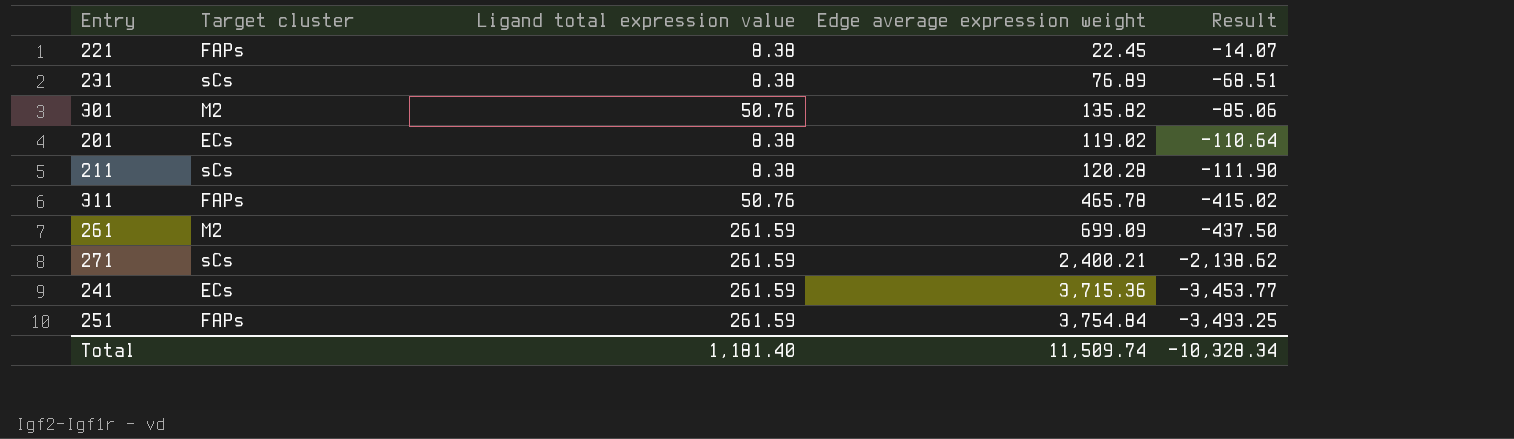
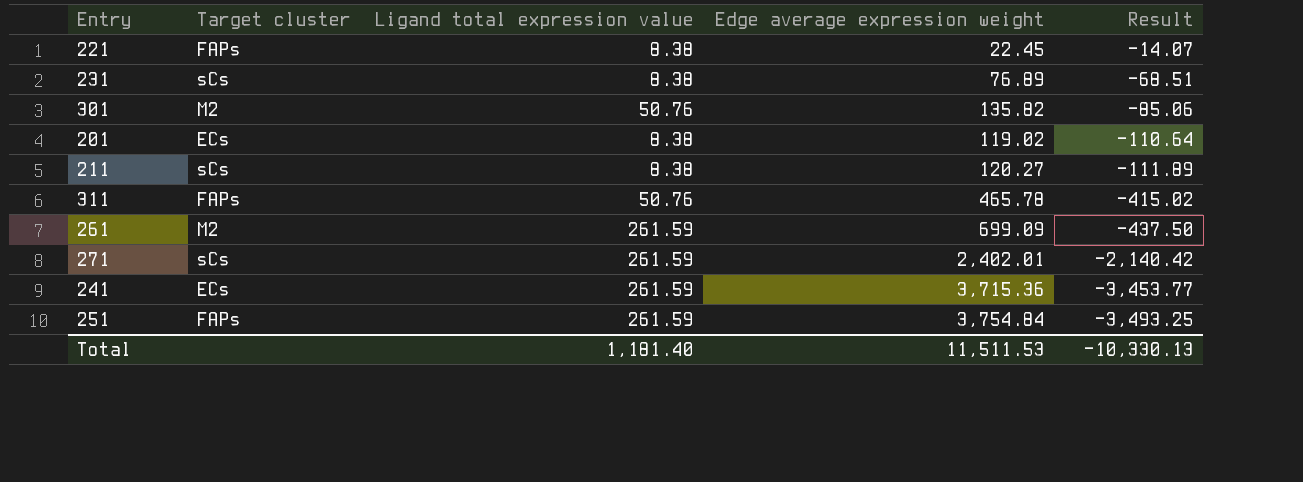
211 | Edge average expression weight: 120.28 -> 120.27
211 | Result: -111.90 -> -111.89
271 | Edge average expression weight: 2,400.21 -> 2,402.01
271 | Result: -2,138.62 -> -2,140.42
Total | Edge average expression weight: 11,509.74 -> 11,511.53
Total | Result: -10,328.34 -> -10,330.13

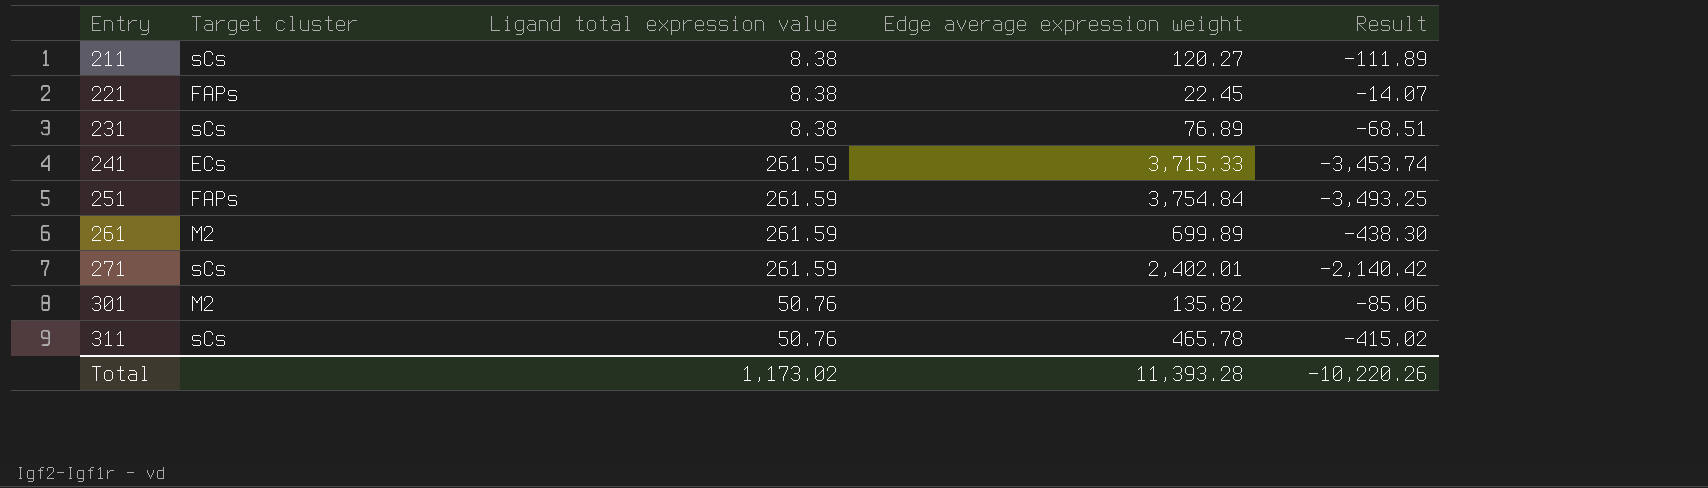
row order: Result descending -> Entry ascending
row 201: ECs | 8.38 | 119.02 | -110.64 -> none
241 | Edge average expression weight: 3,715.36 -> 3,715.33
241 | Result: -3,453.77 -> -3,453.74
261 | Edge average expression weight: 699.09 -> 699.89
261 | Result: -437.50 -> -438.30
311 | Target cluster: FAPs -> sCs
Total | Ligand total expression value: 1,181.40 -> 1,173.02
Total | Edge average expression weight: 11,511.53 -> 11,393.28
Total | Result: -10,330.13 -> -10,220.26

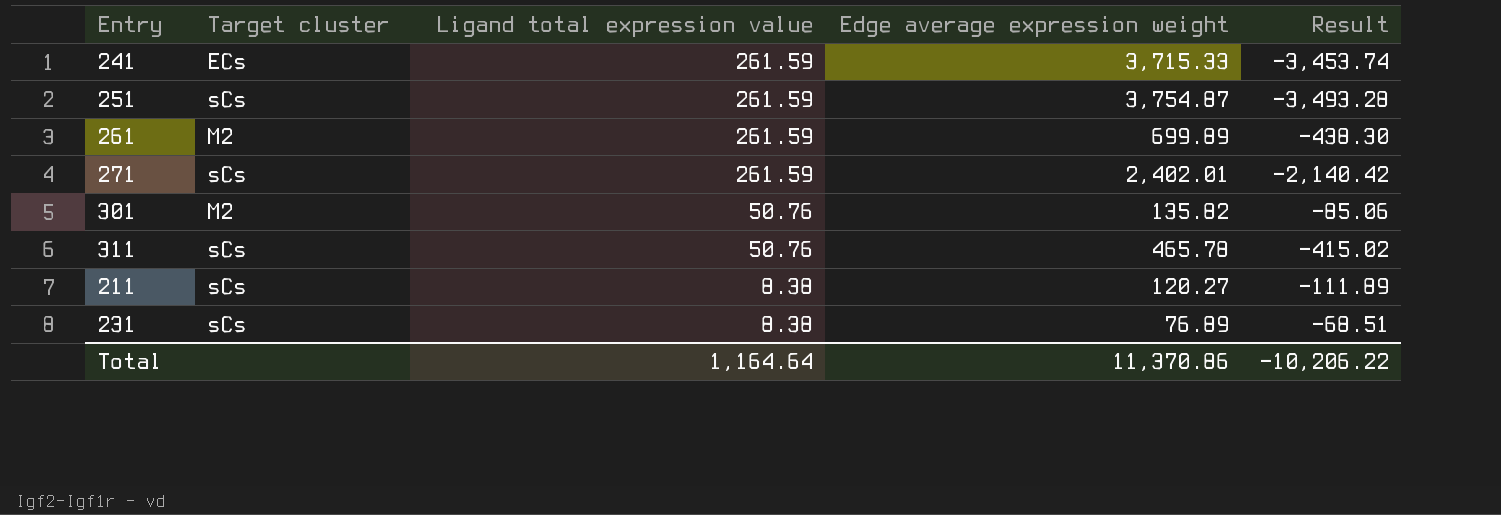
row order: Entry ascending -> Ligand total expression value descending
row 221: FAPs | 8.38 | 22.45 | -14.07 -> none
251 | Target cluster: FAPs -> sCs
251 | Edge average expression weight: 3,754.84 -> 3,754.87
251 | Result: -3,493.25 -> -3,493.28
Total | Ligand total expression value: 1,173.02 -> 1,164.64
Total | Edge average expression weight: 11,393.28 -> 11,370.86
Total | Result: -10,220.26 -> -10,206.22

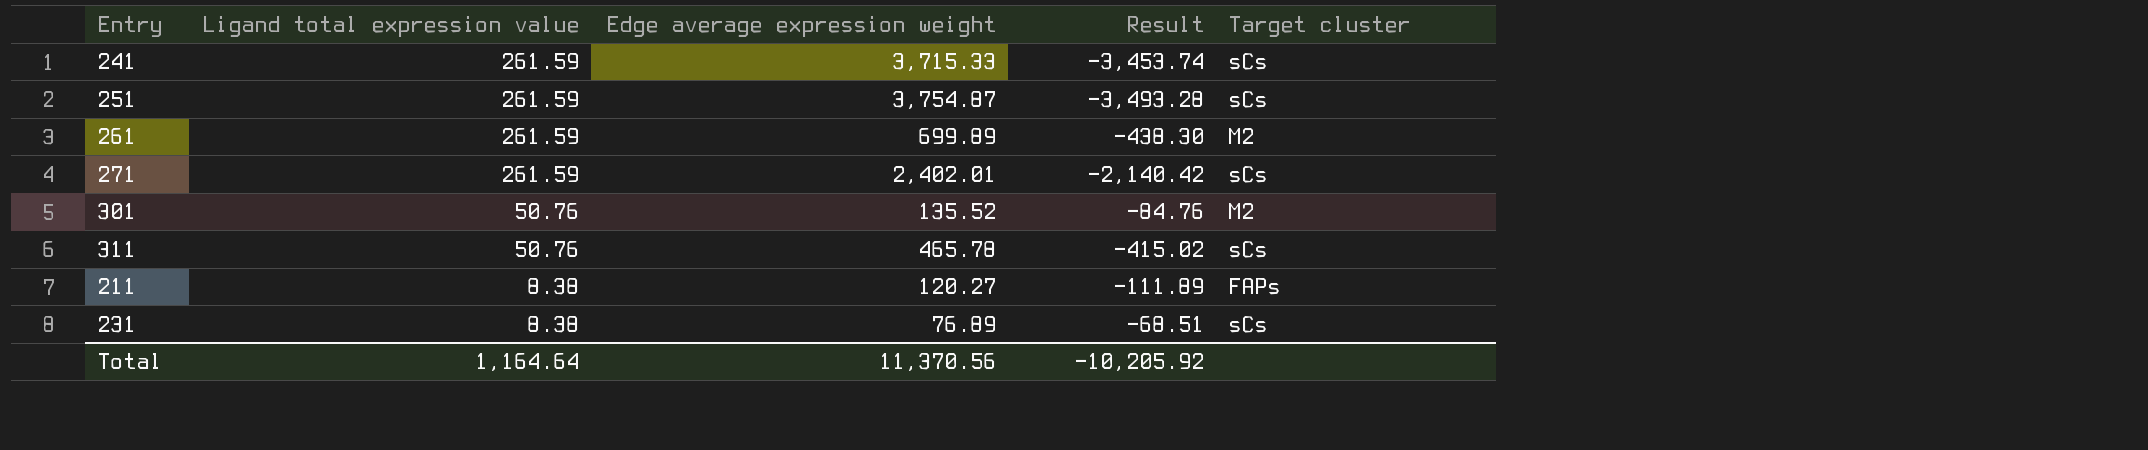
column Target cluster | position: 2 -> 5
241 | Target cluster: ECs -> sCs
301 | Edge average expression weight: 135.82 -> 135.52
301 | Result: -85.06 -> -84.76
211 | Target cluster: sCs -> FAPs
Total | Edge average expression weight: 11,370.86 -> 11,370.56
Total | Result: -10,206.22 -> -10,205.92

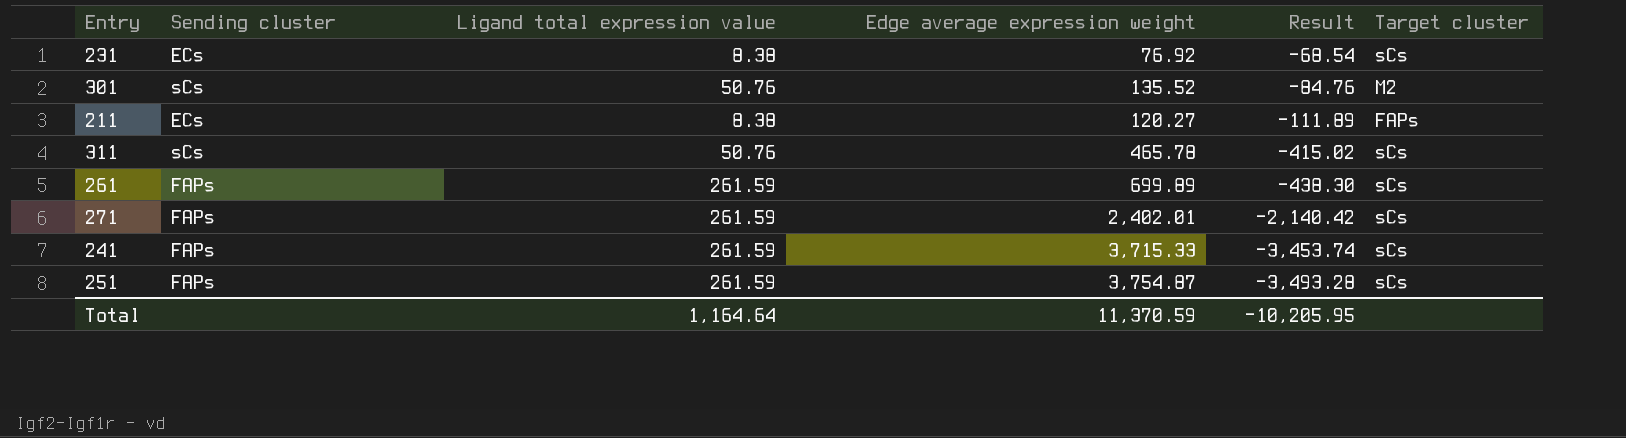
row order: Ligand total expression value descending -> Result descending
column Sending cluster | position: none -> 2
231 | Edge average expression weight: 76.89 -> 76.92
231 | Result: -68.51 -> -68.54
261 | Target cluster: M2 -> sCs
Total | Edge average expression weight: 11,370.56 -> 11,370.59
Total | Result: -10,205.92 -> -10,205.95

